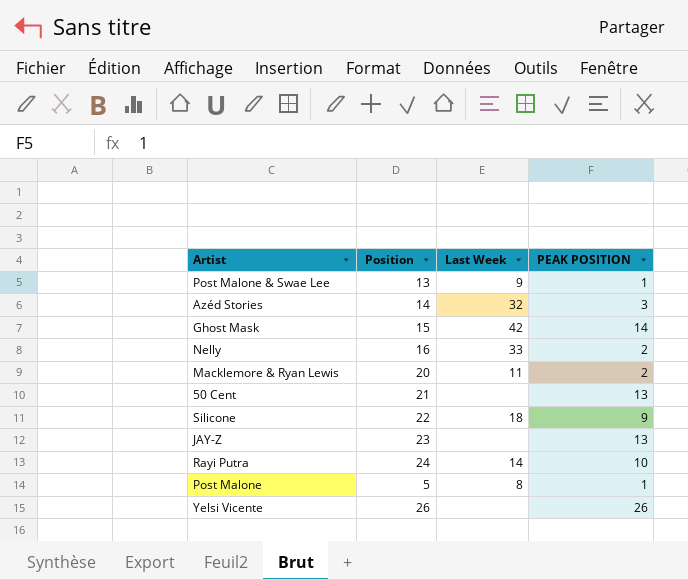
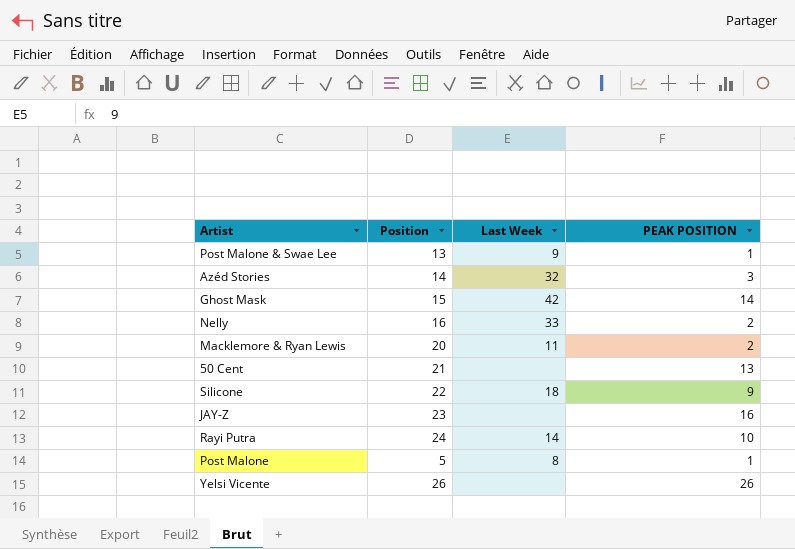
JAY-Z | PEAK POSITION: 13 -> 16

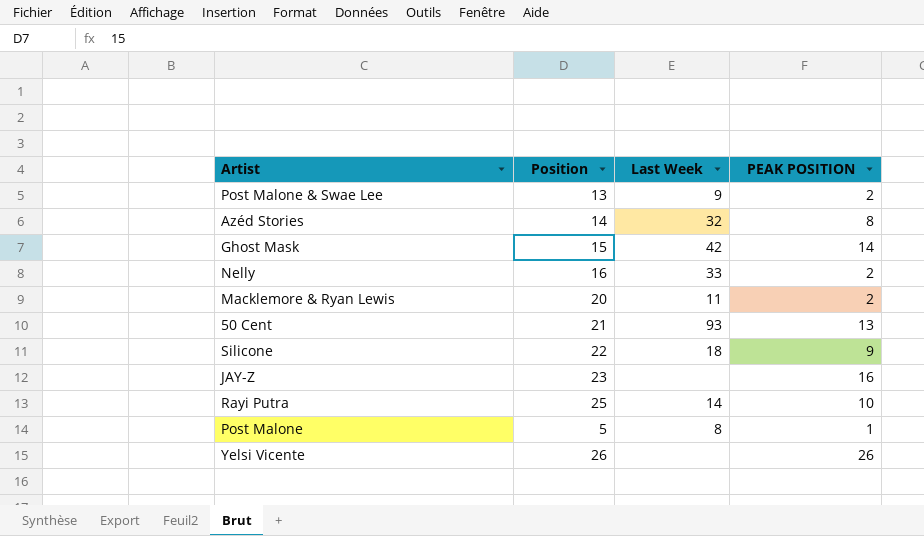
Post Malone & Swae Lee | PEAK POSITION: 1 -> 2
Azéd Stories | PEAK POSITION: 3 -> 8
50 Cent | Last Week: none -> 93
Rayi Putra | Position: 24 -> 25

